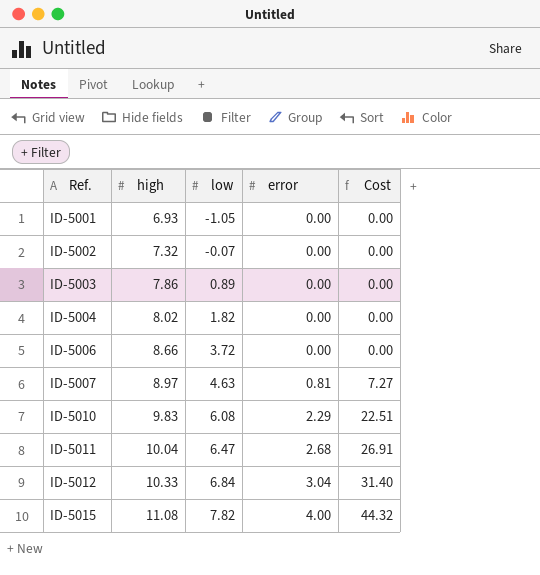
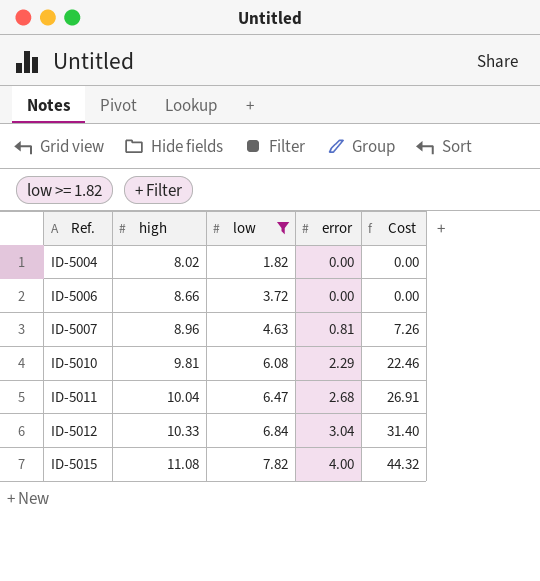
filter: none -> low >= 1.82
ID-5007 | high: 8.97 -> 8.96
ID-5007 | Cost: 7.27 -> 7.26
ID-5010 | high: 9.83 -> 9.81
ID-5010 | Cost: 22.51 -> 22.46

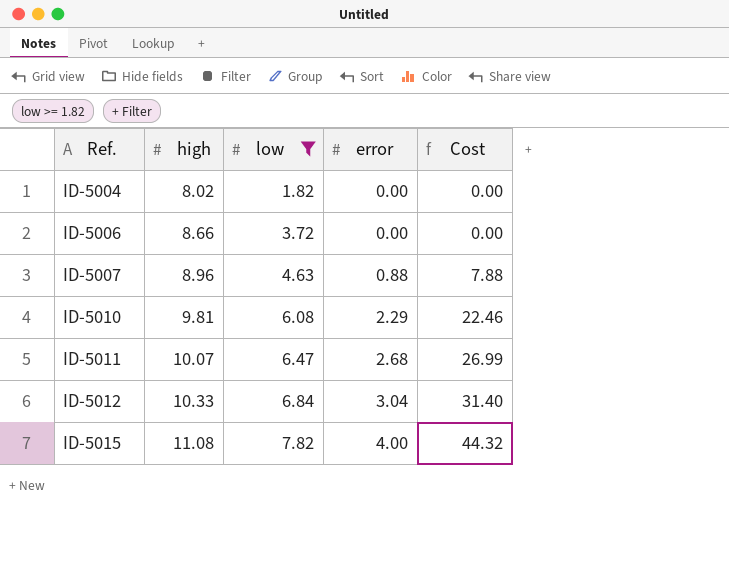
ID-5007 | error: 0.81 -> 0.88
ID-5007 | Cost: 7.26 -> 7.88
ID-5011 | high: 10.04 -> 10.07
ID-5011 | Cost: 26.91 -> 26.99

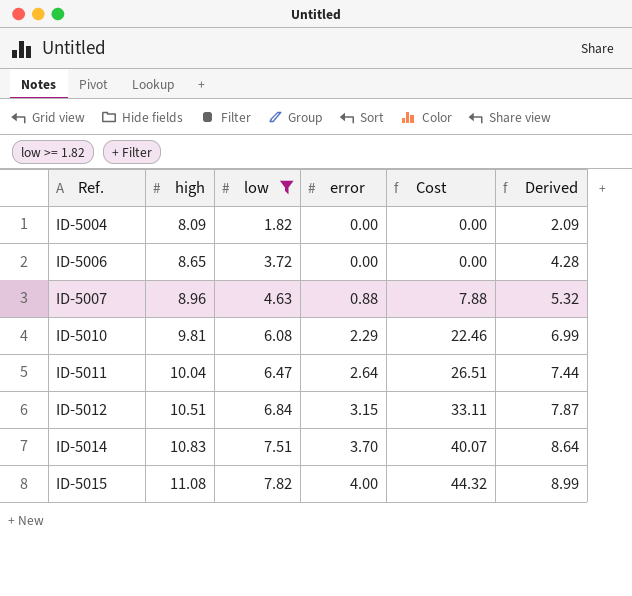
column Derived | formula: none -> [low] * 1.15
ID-5004 | high: 8.02 -> 8.09
ID-5006 | high: 8.66 -> 8.65
ID-5011 | high: 10.07 -> 10.04
ID-5011 | error: 2.68 -> 2.64
ID-5011 | Cost: 26.99 -> 26.51
ID-5012 | high: 10.33 -> 10.51
ID-5012 | error: 3.04 -> 3.15
ID-5012 | Cost: 31.40 -> 33.11
row ID-5014: none -> 10.83 | 7.51 | 3.70 | 40.07 | 8.64

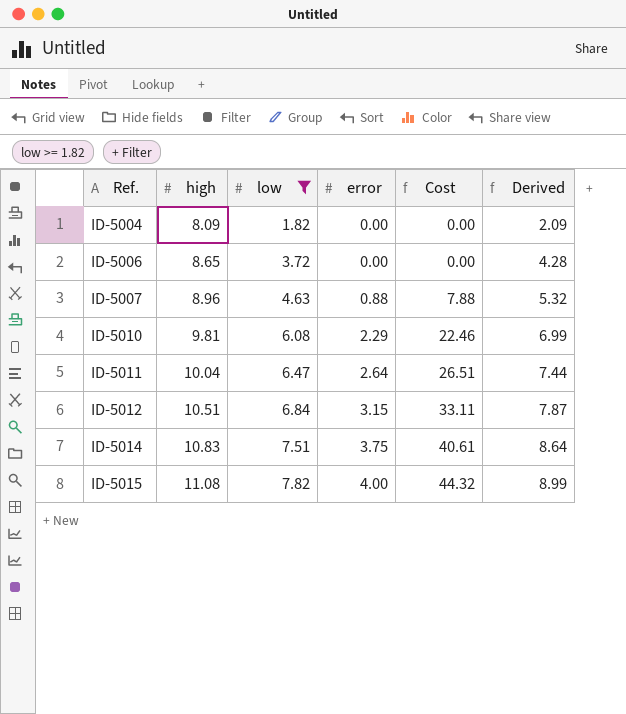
ID-5014 | error: 3.70 -> 3.75
ID-5014 | Cost: 40.07 -> 40.61

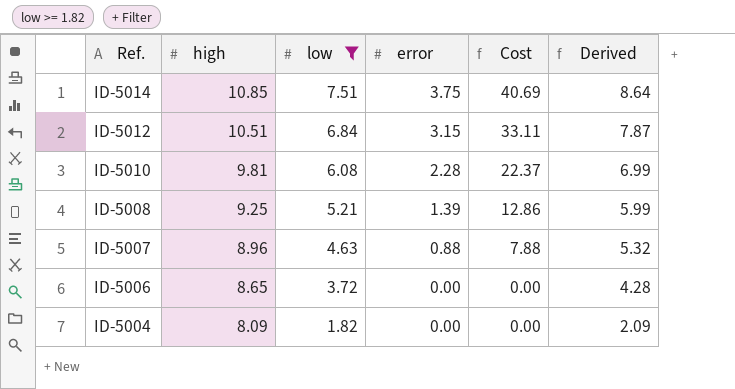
row order: Ref. ascending -> Ref. descending
row ID-5011: 10.04 | 6.47 | 2.64 | 26.51 | 7.44 -> none
row ID-5015: 11.08 | 7.82 | 4.00 | 44.32 | 8.99 -> none
ID-5014 | high: 10.83 -> 10.85
ID-5014 | Cost: 40.61 -> 40.69
ID-5010 | error: 2.29 -> 2.28
ID-5010 | Cost: 22.46 -> 22.37
row ID-5008: none -> 9.25 | 5.21 | 1.39 | 12.86 | 5.99

